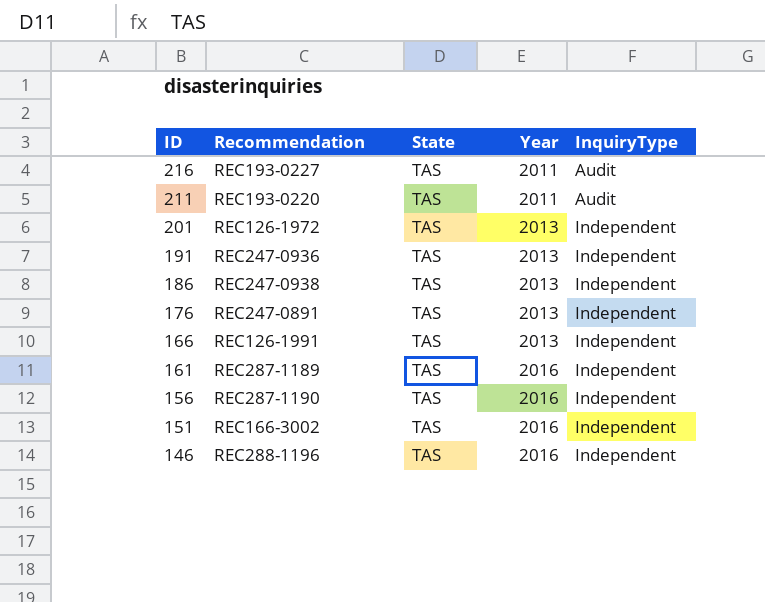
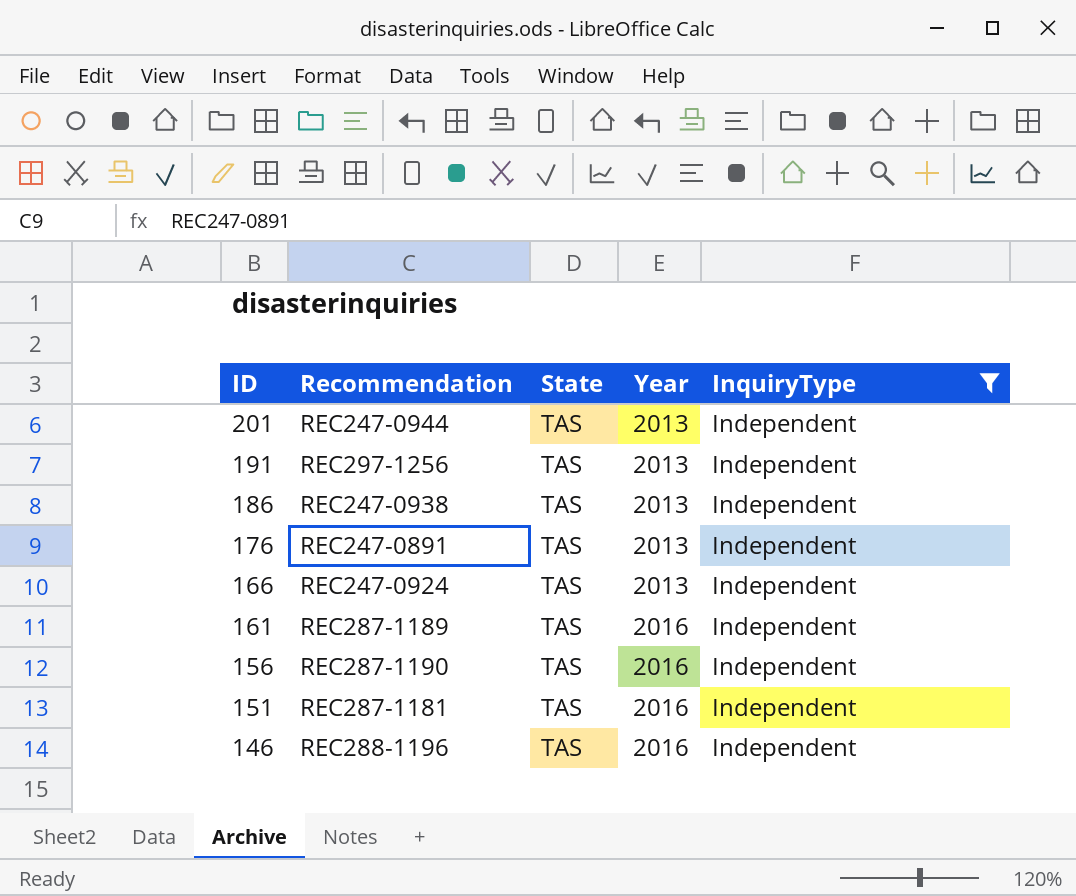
filter: none -> InquiryType = Independent
201 | Recommendation: REC126-1972 -> REC247-0944
191 | Recommendation: REC247-0936 -> REC297-1256
166 | Recommendation: REC126-1991 -> REC247-0924
151 | Recommendation: REC166-3002 -> REC287-1181

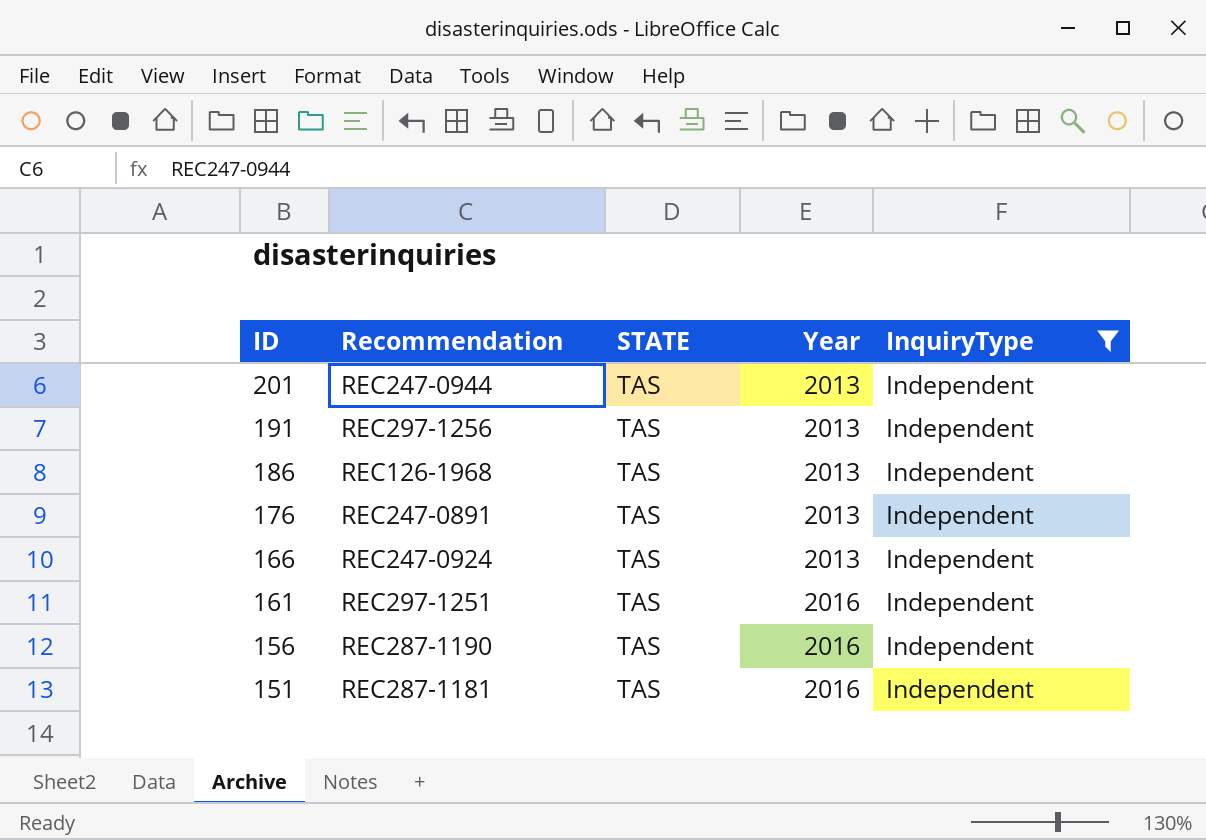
column name: State -> STATE
row 146: REC288-1196 | TAS | 2016 | Independent -> none
186 | Recommendation: REC247-0938 -> REC126-1968
161 | Recommendation: REC287-1189 -> REC297-1251

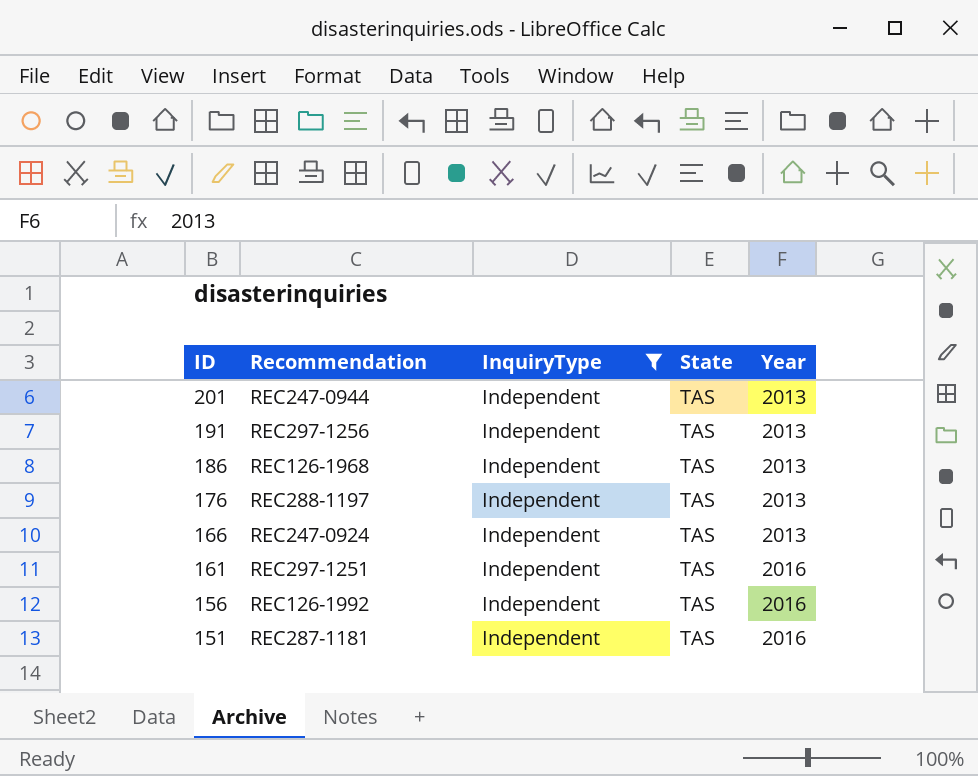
column InquiryType | position: 5 -> 3
column name: STATE -> State
176 | Recommendation: REC247-0891 -> REC288-1197
156 | Recommendation: REC287-1190 -> REC126-1992

